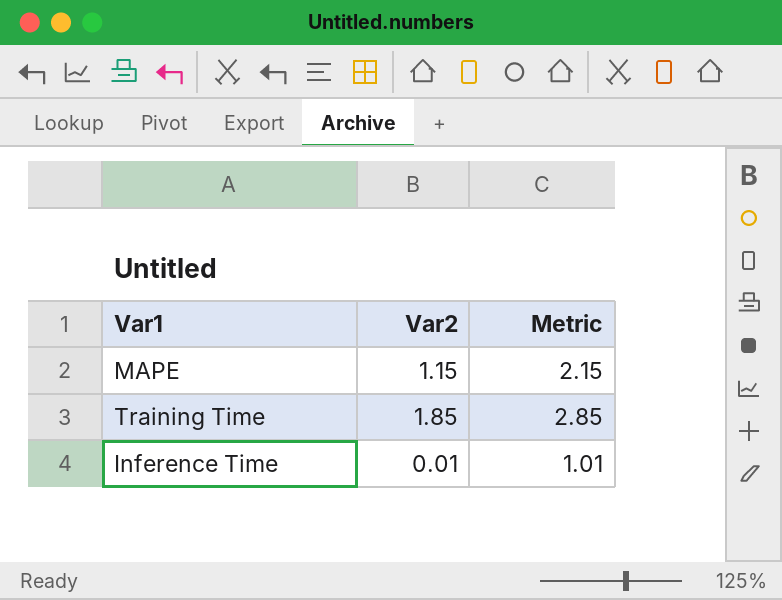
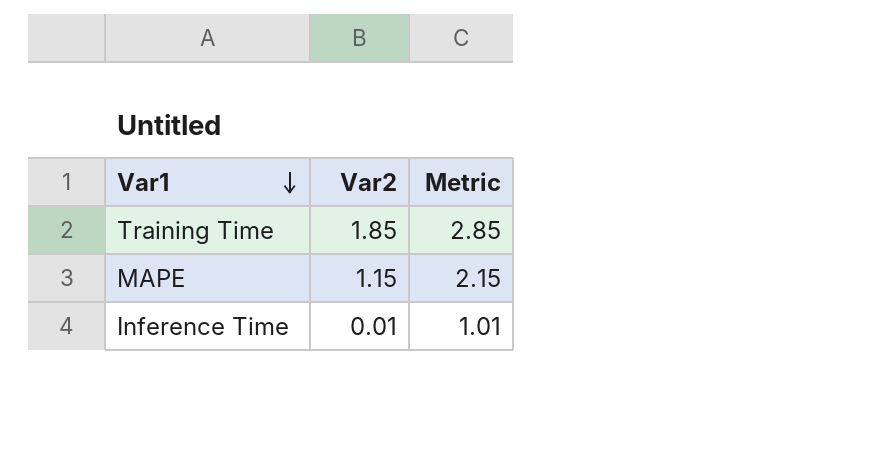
row order: none -> Var1 descending

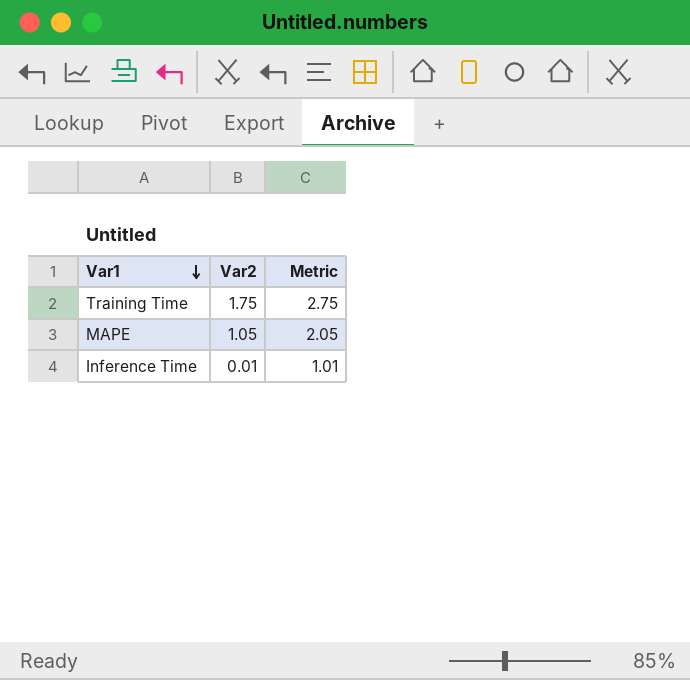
Training Time | Var2: 1.85 -> 1.75
Training Time | Metric: 2.85 -> 2.75
MAPE | Var2: 1.15 -> 1.05
MAPE | Metric: 2.15 -> 2.05

